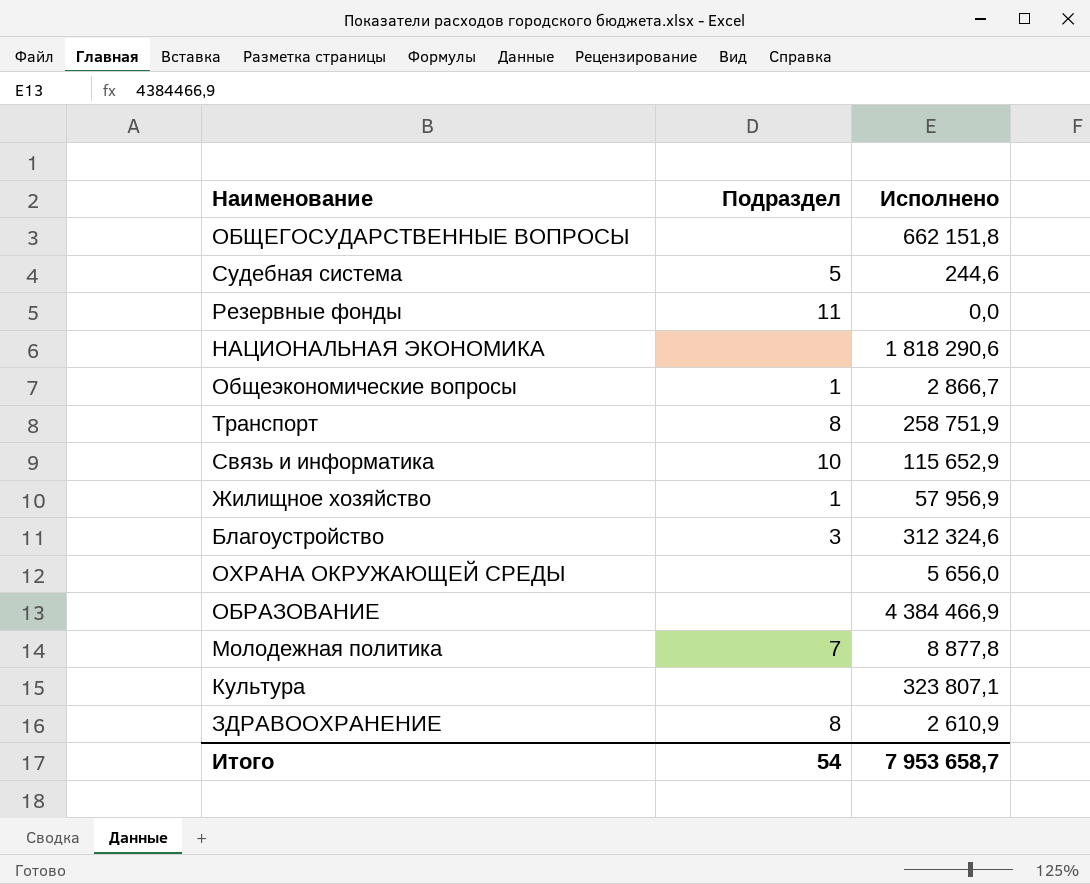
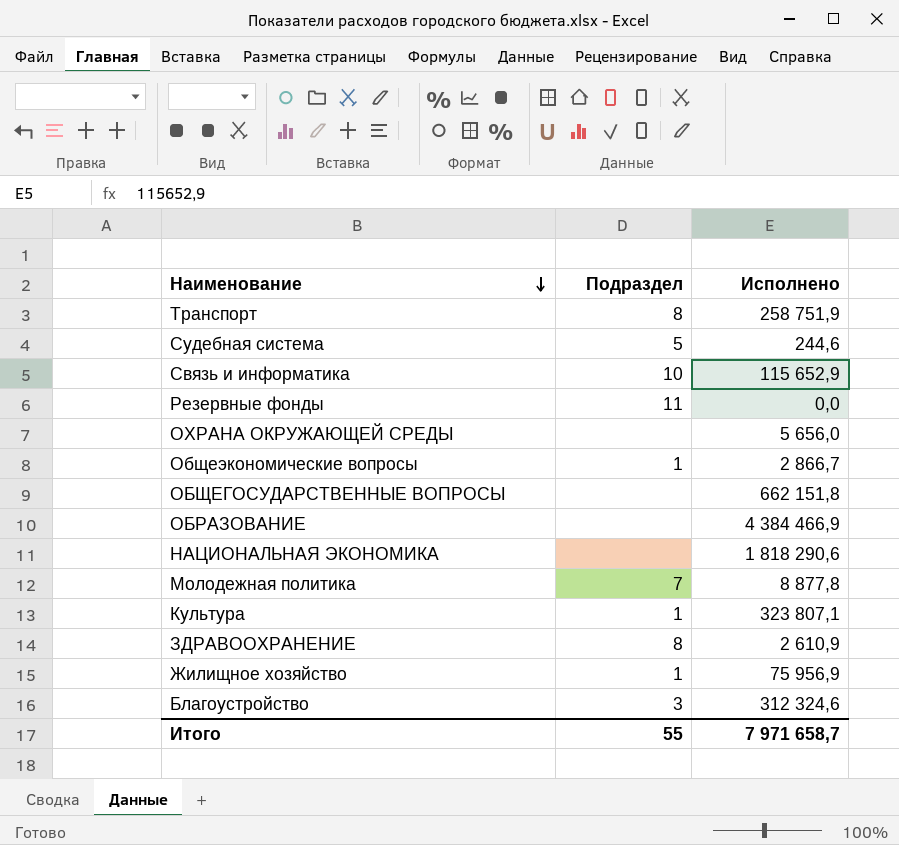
row order: none -> Наименование descending
Культура | Подраздел: none -> 1
Жилищное хозяйство | Исполнено: 57 956,9 -> 75 956,9
Итого | Подраздел: 54 -> 55
Итого | Исполнено: 7 953 658,7 -> 7 971 658,7

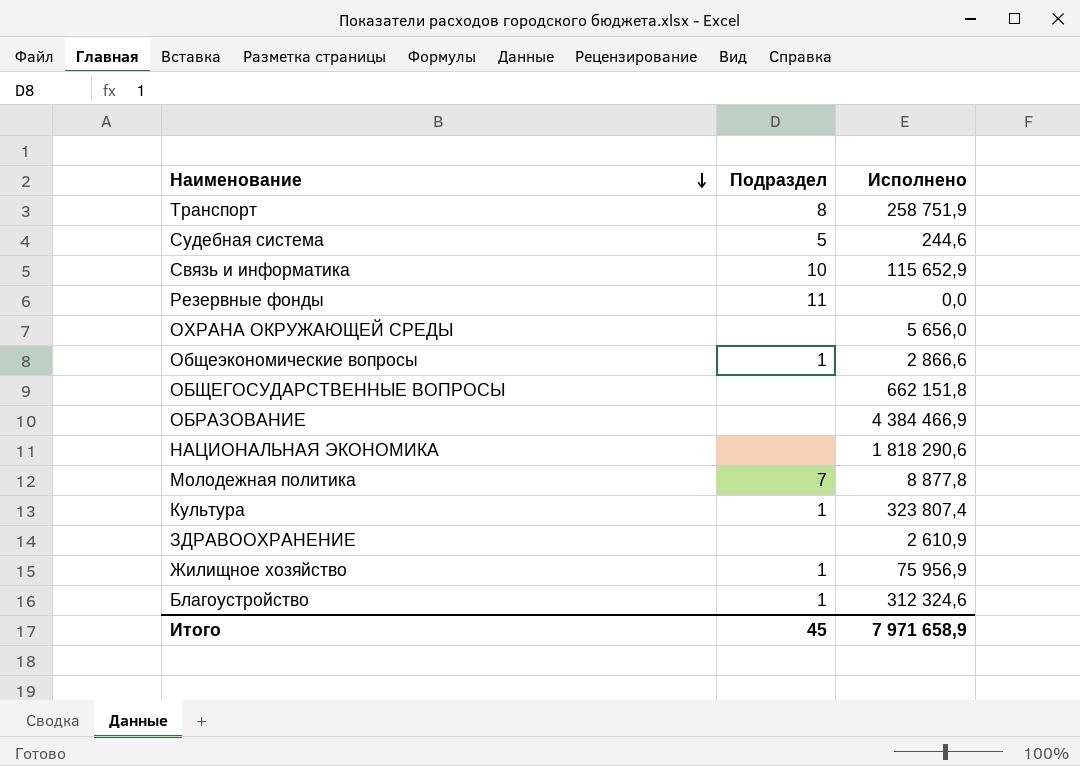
Общеэкономические вопросы | Исполнено: 2 866,7 -> 2 866,6
Культура | Исполнено: 323 807,1 -> 323 807,4
ЗДРАВООХРАНЕНИЕ | Подраздел: 8 -> none
Благоустройство | Подраздел: 3 -> 1
Итого | Подраздел: 55 -> 45
Итого | Исполнено: 7 971 658,7 -> 7 971 658,9

